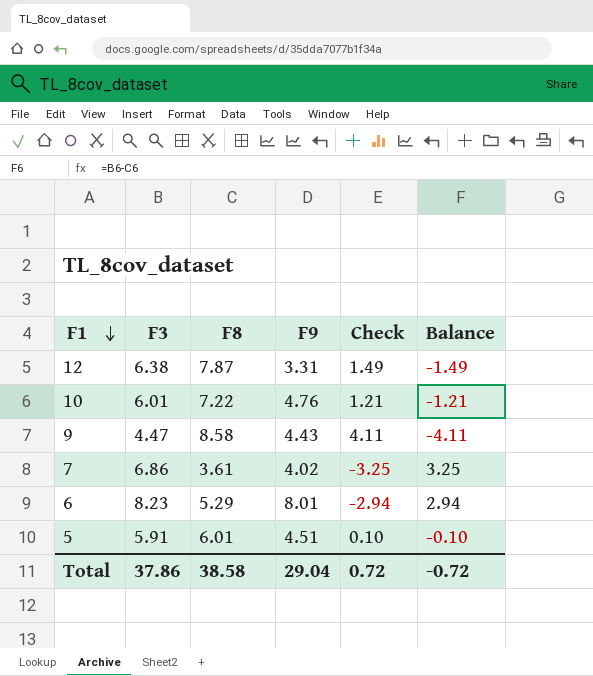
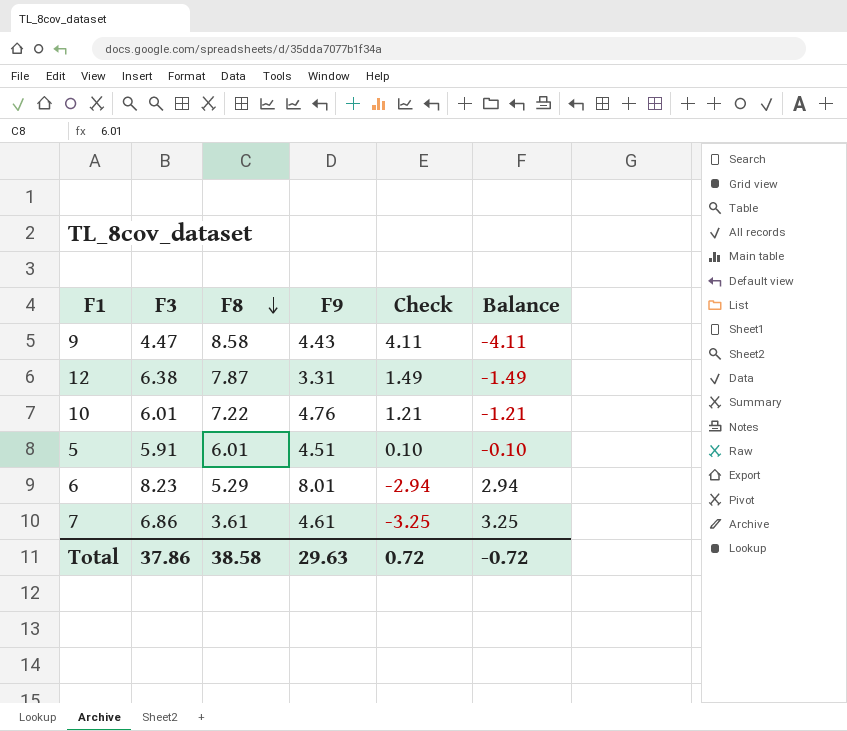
row order: F1 descending -> F8 descending
7 | F9: 4.02 -> 4.61
Total | F9: 29.04 -> 29.63

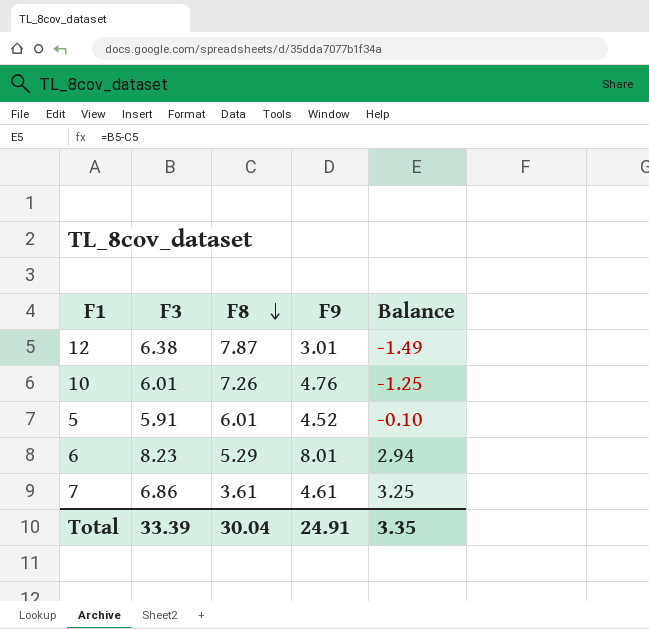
column Check | formula: [F8] - [F3] -> none
row 9: 4.47 | 8.58 | 4.43 | 4.11 | -4.11 -> none
12 | F9: 3.31 -> 3.01
10 | F8: 7.22 -> 7.26
10 | Balance: -1.21 -> -1.25
5 | F9: 4.51 -> 4.52
Total | F3: 37.86 -> 33.39
Total | F8: 38.58 -> 30.04
Total | F9: 29.63 -> 24.91
Total | Balance: -0.72 -> 3.35

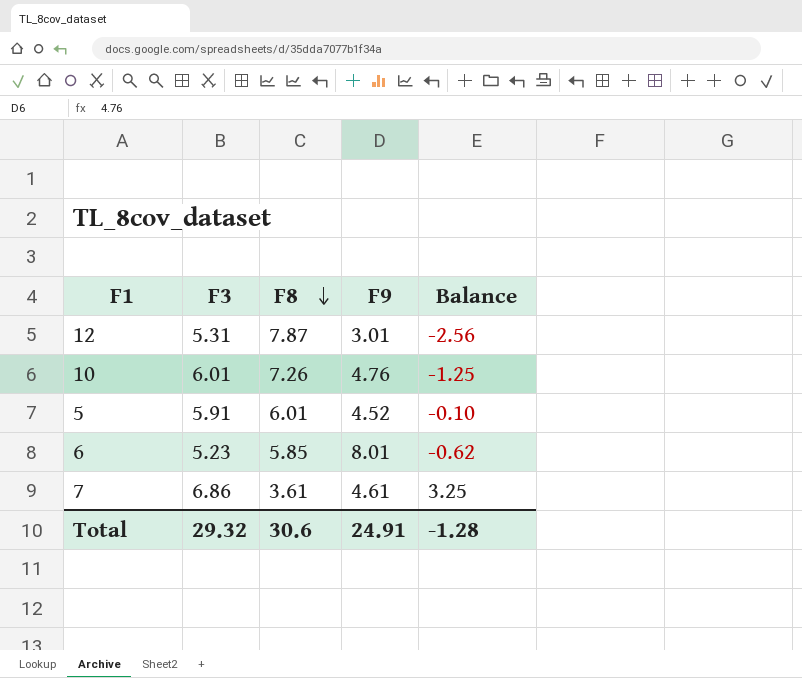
12 | F3: 6.38 -> 5.31
12 | Balance: -1.49 -> -2.56
6 | F3: 8.23 -> 5.23
6 | F8: 5.29 -> 5.85
6 | Balance: 2.94 -> -0.62
Total | F3: 33.39 -> 29.32
Total | F8: 30.04 -> 30.6
Total | Balance: 3.35 -> -1.28

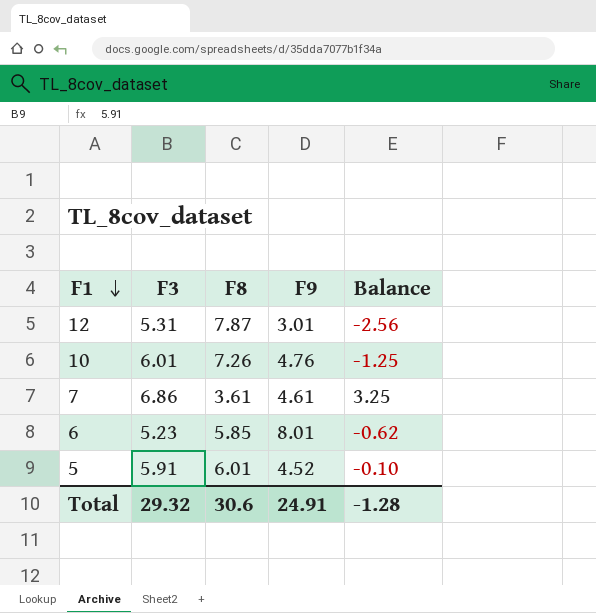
row order: F8 descending -> F1 descending

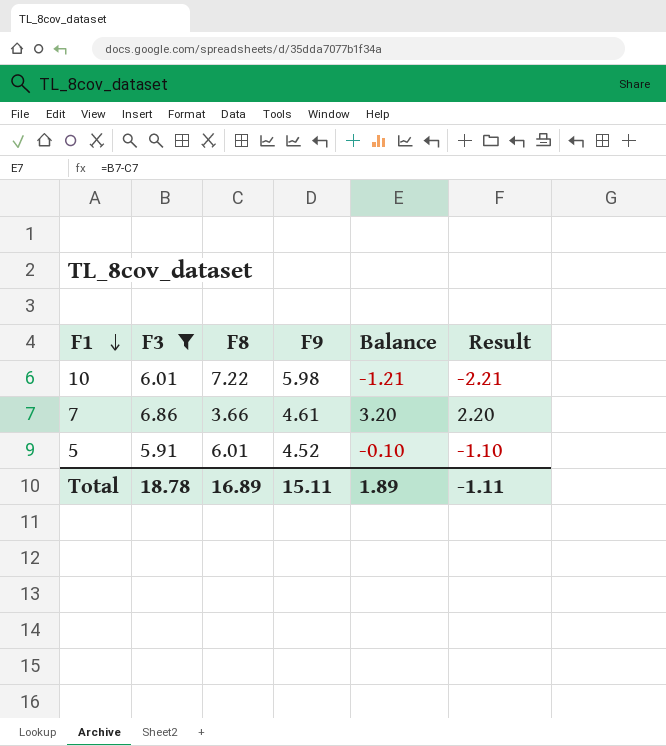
filter: none -> F3 >= 5.91
column Result | formula: none -> [Balance] - 1
10 | F8: 7.26 -> 7.22
10 | F9: 4.76 -> 5.98
10 | Balance: -1.25 -> -1.21
7 | F8: 3.61 -> 3.66
7 | Balance: 3.25 -> 3.20
Total | F3: 29.32 -> 18.78
Total | F8: 30.6 -> 16.89
Total | F9: 24.91 -> 15.11
Total | Balance: -1.28 -> 1.89

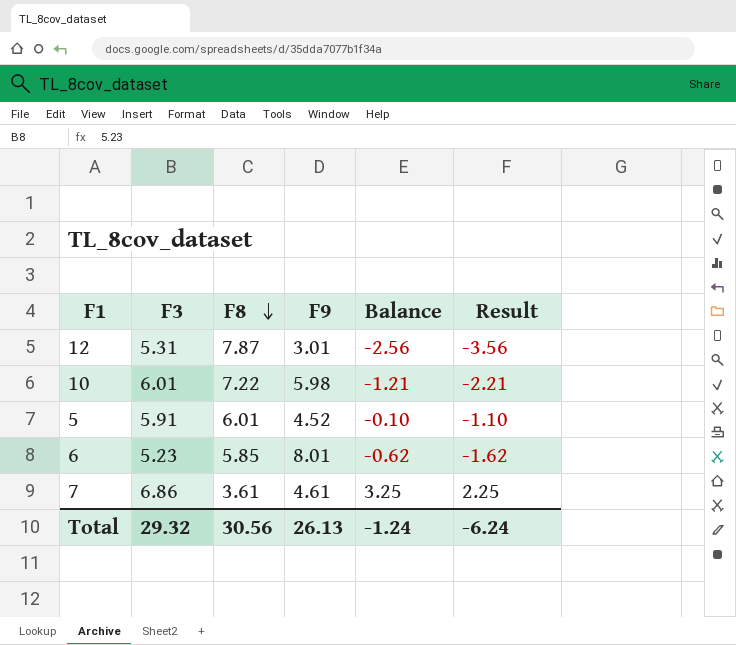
filter: F3 >= 5.91 -> none
row order: F1 descending -> F8 descending
7 | F8: 3.66 -> 3.61
7 | Balance: 3.20 -> 3.25
7 | Result: 2.20 -> 2.25
Total | F3: 18.78 -> 29.32
Total | F8: 16.89 -> 30.56
Total | F9: 15.11 -> 26.13
Total | Balance: 1.89 -> -1.24
Total | Result: -1.11 -> -6.24

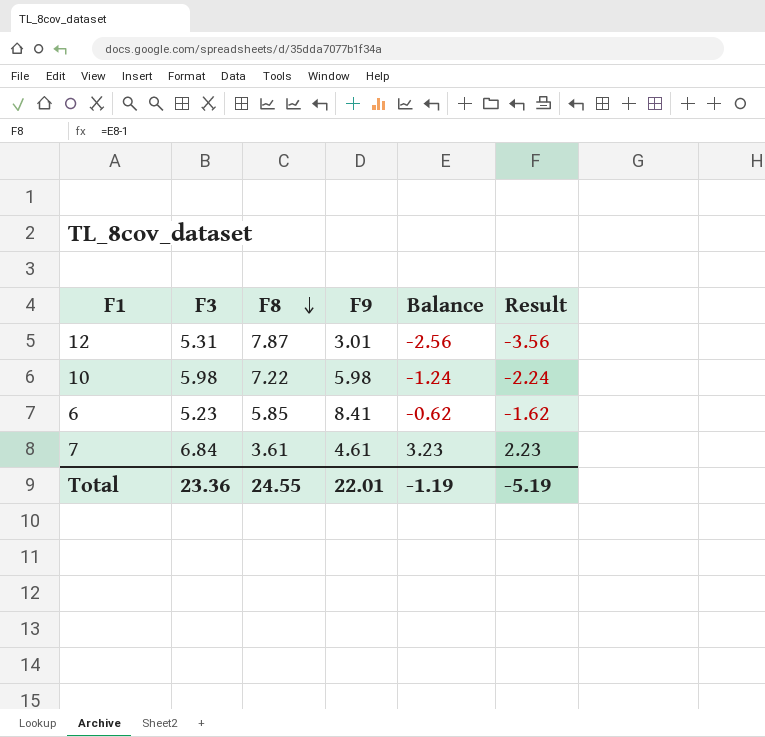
row 5: 5.91 | 6.01 | 4.52 | -0.10 | -1.10 -> none
10 | F3: 6.01 -> 5.98
10 | Balance: -1.21 -> -1.24
10 | Result: -2.21 -> -2.24
6 | F9: 8.01 -> 8.41
7 | F3: 6.86 -> 6.84
7 | Balance: 3.25 -> 3.23
7 | Result: 2.25 -> 2.23
Total | F3: 29.32 -> 23.36
Total | F8: 30.56 -> 24.55
Total | F9: 26.13 -> 22.01
Total | Balance: -1.24 -> -1.19
Total | Result: -6.24 -> -5.19

